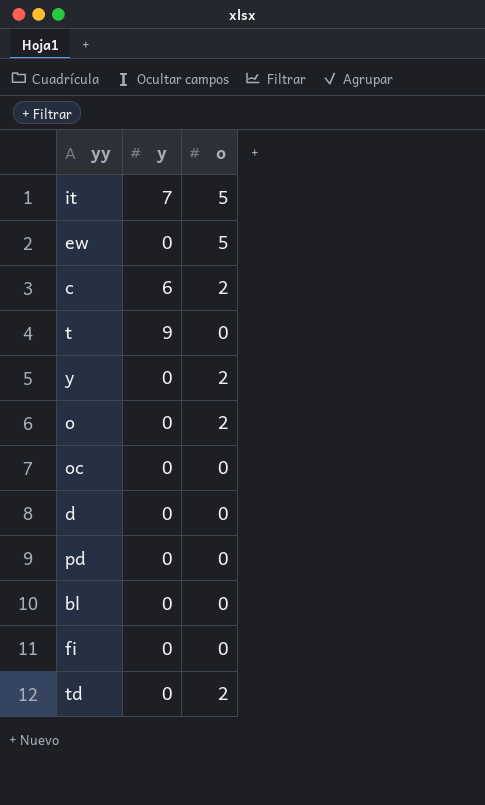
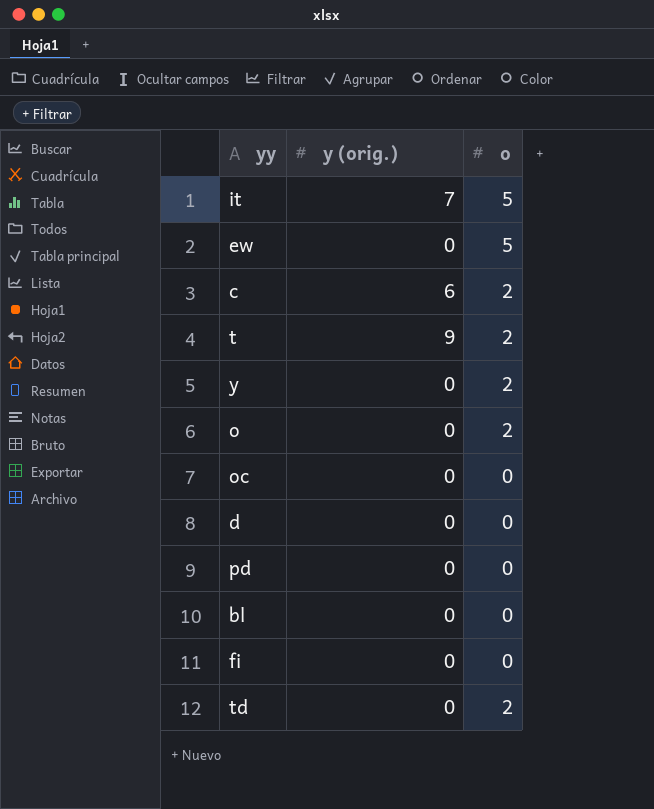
column name: y -> y (orig.)
t | o: 0 -> 2

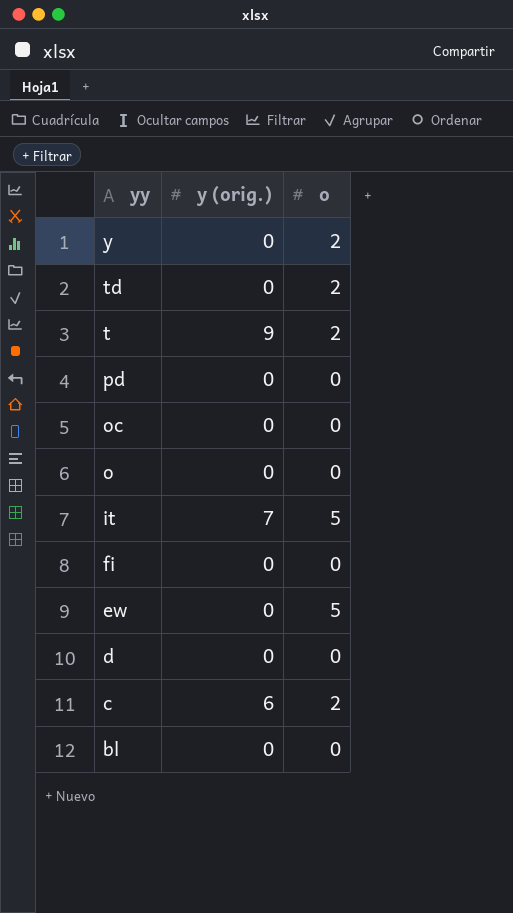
row order: none -> yy descending
o | o: 2 -> 0

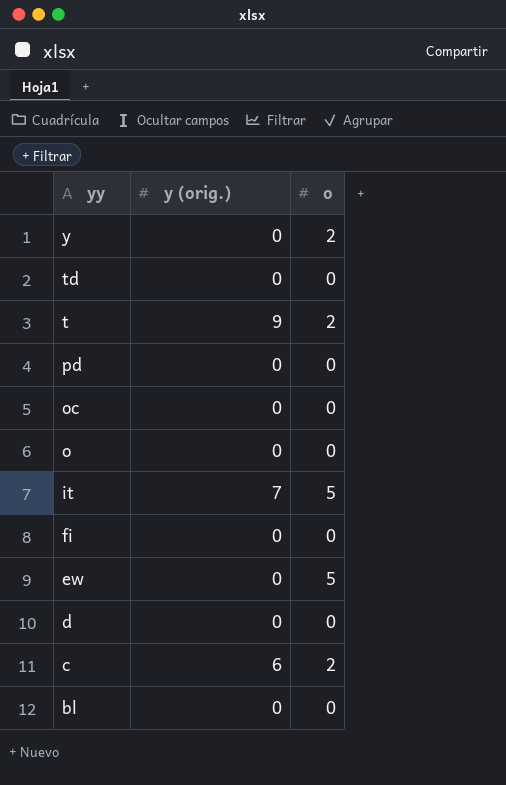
td | o: 2 -> 0

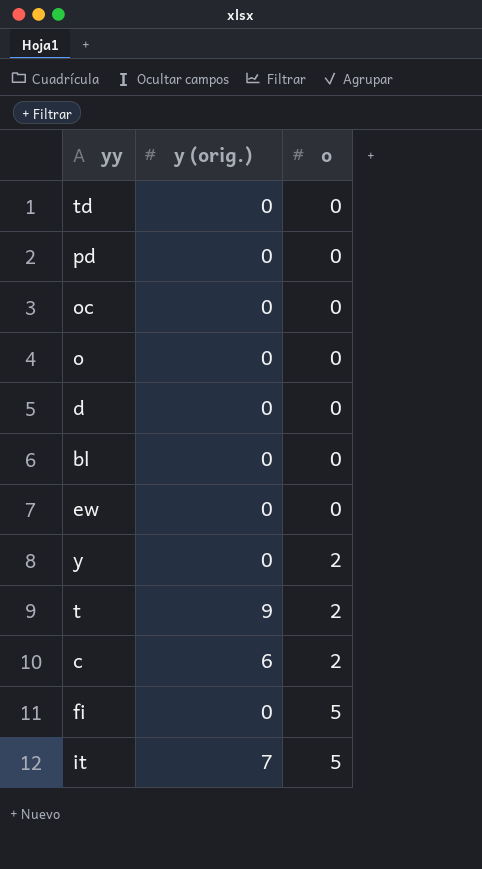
row order: yy descending -> o ascending
ew | o: 5 -> 0
fi | o: 0 -> 5

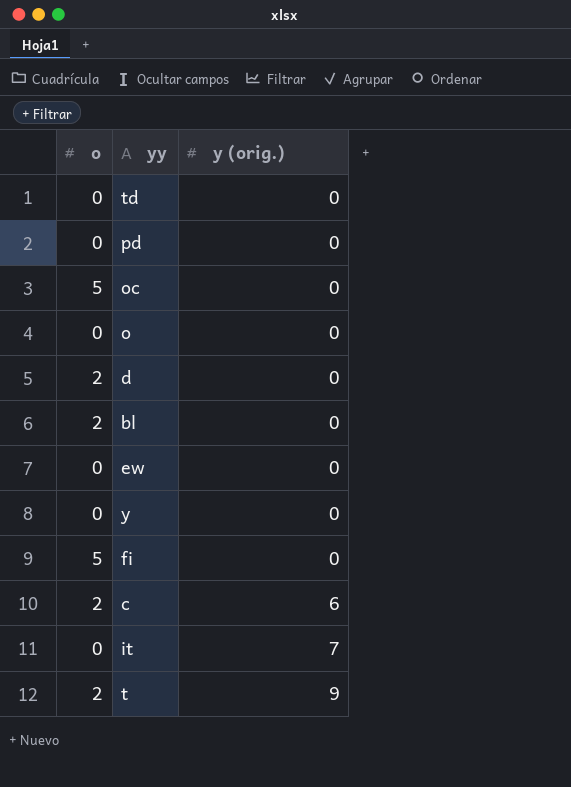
row order: o ascending -> y (orig.) ascending
column o | position: 3 -> 1
oc | o: 0 -> 5
d | o: 0 -> 2
bl | o: 0 -> 2
y | o: 2 -> 0
it | o: 5 -> 0

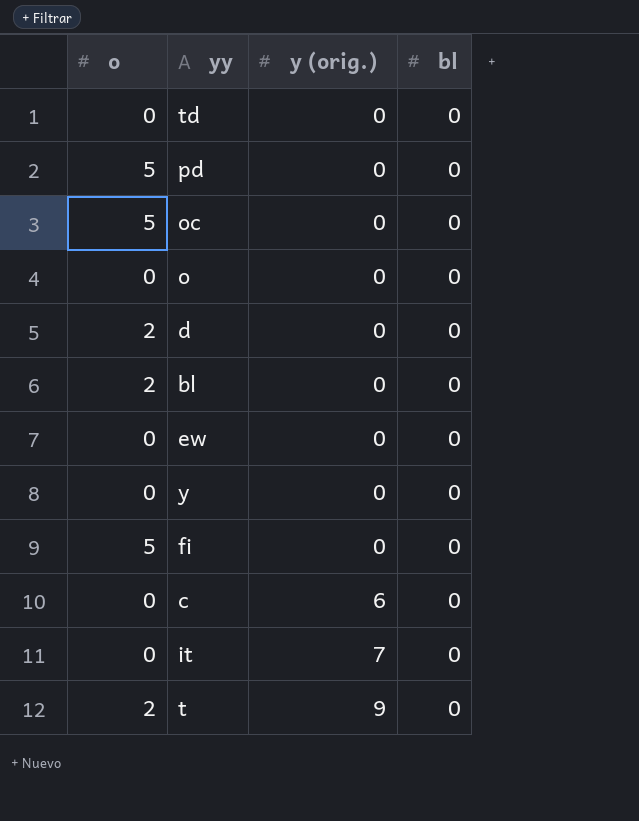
column bl | position: none -> 4
pd | o: 0 -> 5
c | o: 2 -> 0

